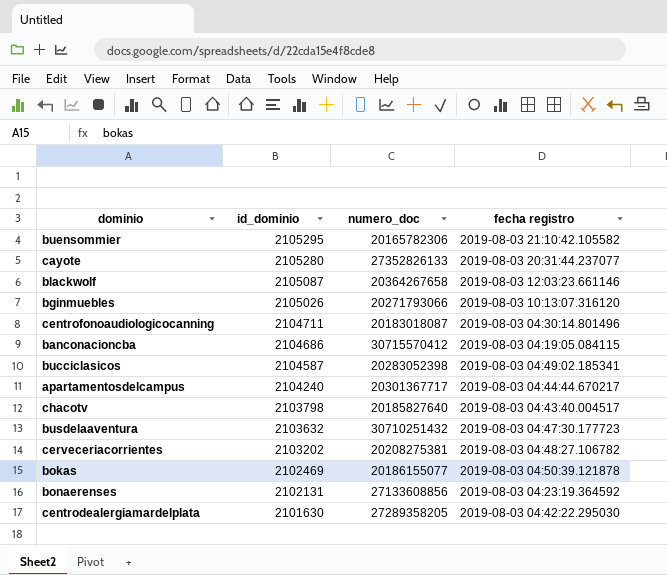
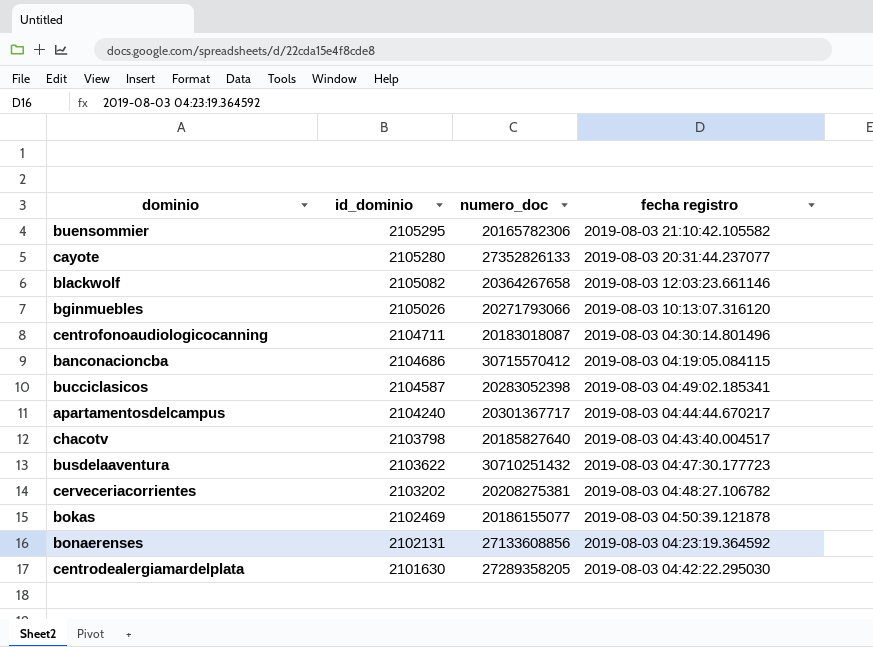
blackwolf | id_dominio: 2105087 -> 2105082
busdelaaventura | id_dominio: 2103632 -> 2103622

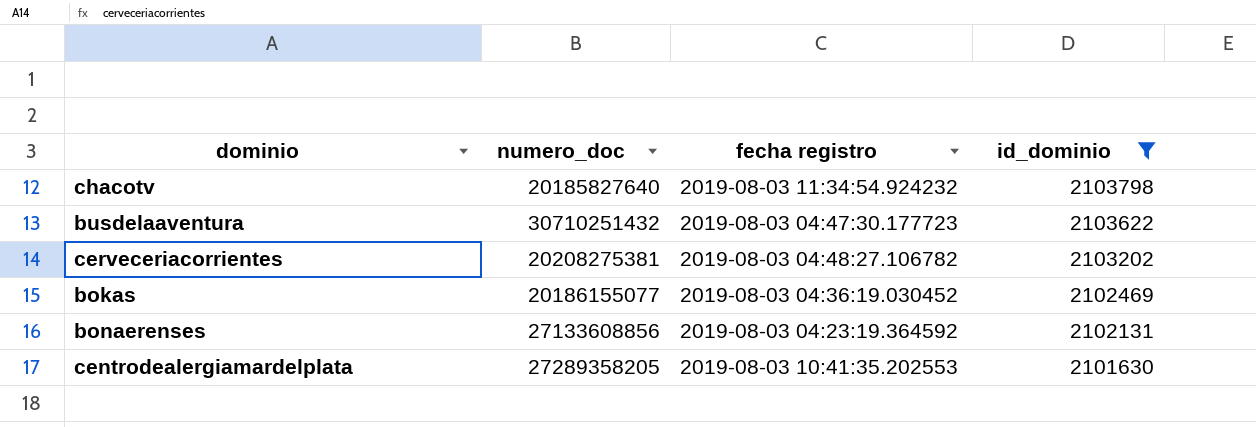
filter: none -> id_dominio <= 2103798
column id_dominio | position: 2 -> 4
chacotv | fecha registro: 2019-08-03 04:43:40.004517 -> 2019-08-03 11:34:54.924232
bokas | fecha registro: 2019-08-03 04:50:39.121878 -> 2019-08-03 04:36:19.030452
centrodealergiamardelplata | fecha registro: 2019-08-03 04:42:22.295030 -> 2019-08-03 10:41:35.202553

